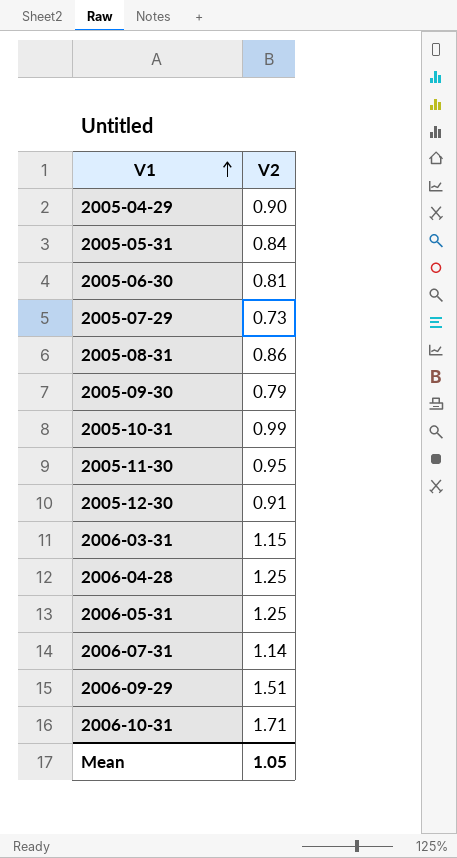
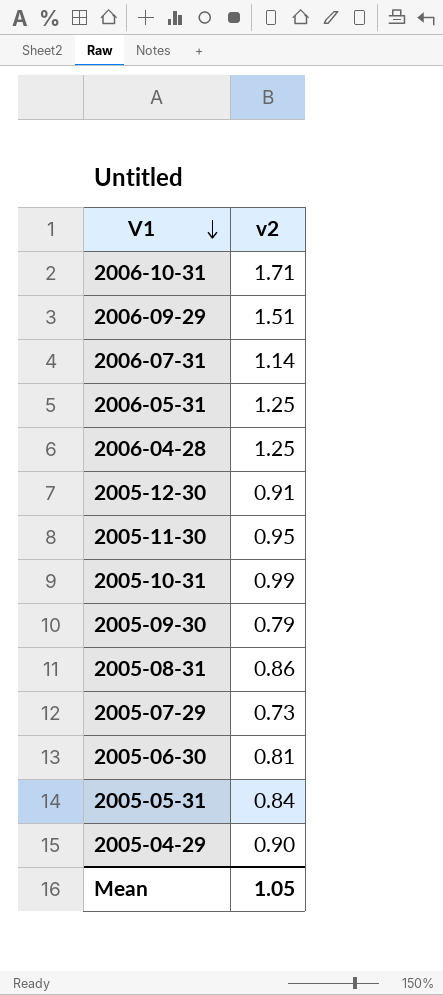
row order: V1 ascending -> V1 descending
column name: V2 -> v2
row 2006-03-31: 1.15 -> none

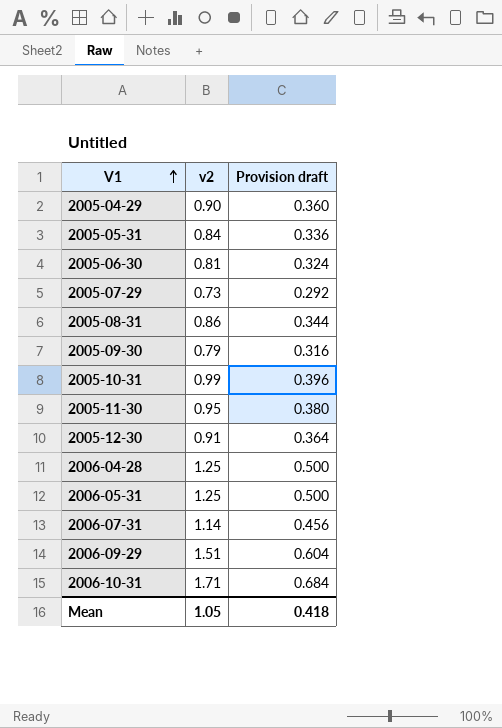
row order: V1 descending -> V1 ascending
column Provision draft | formula: none -> [v2] * 0.4

